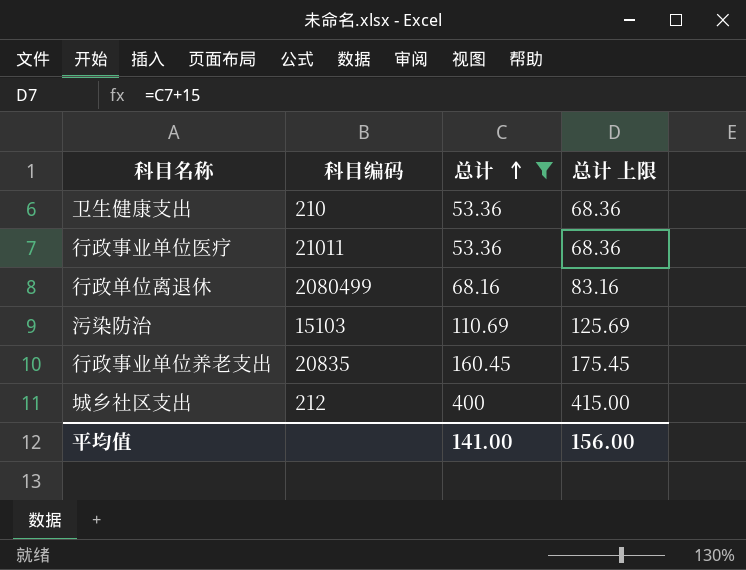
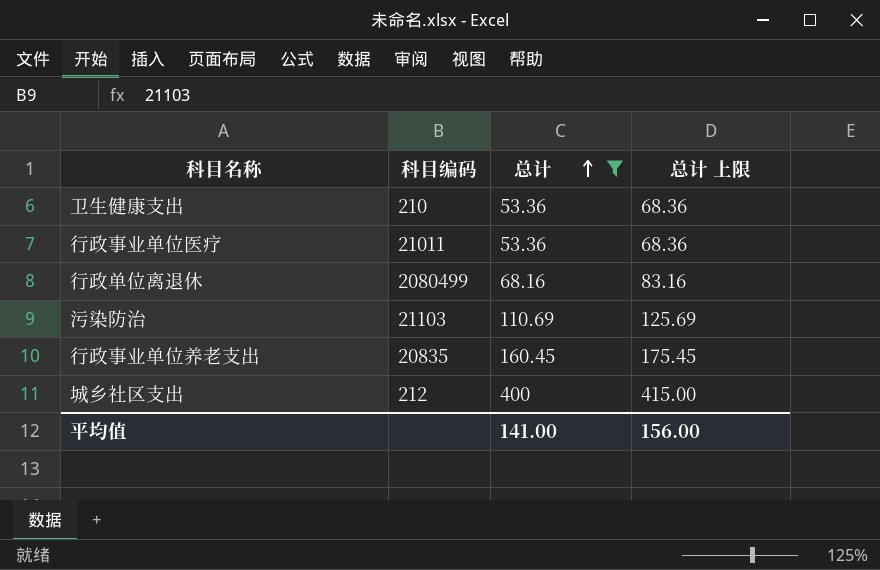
污染防治 | 科目编码: 15103 -> 21103

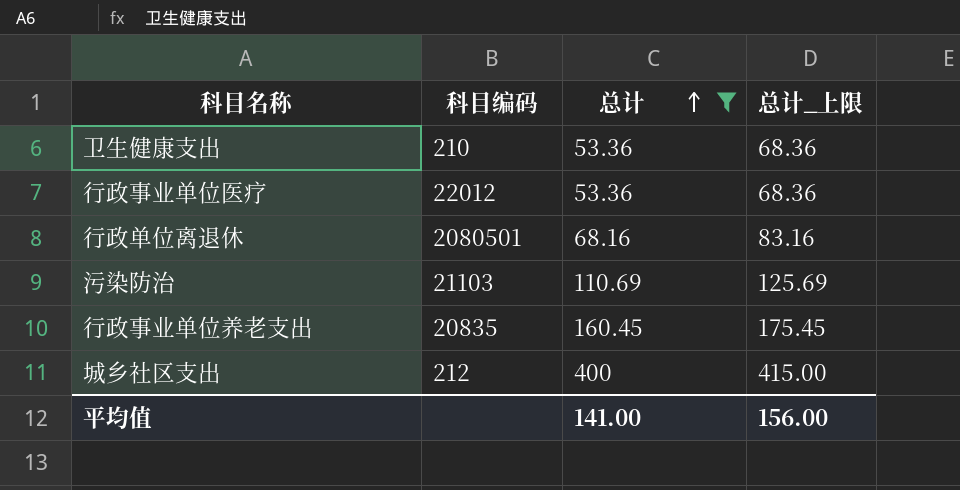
column name: 总计 上限 -> 总计_上限
行政事业单位医疗 | 科目编码: 21011 -> 22012
行政单位离退休 | 科目编码: 2080499 -> 2080501

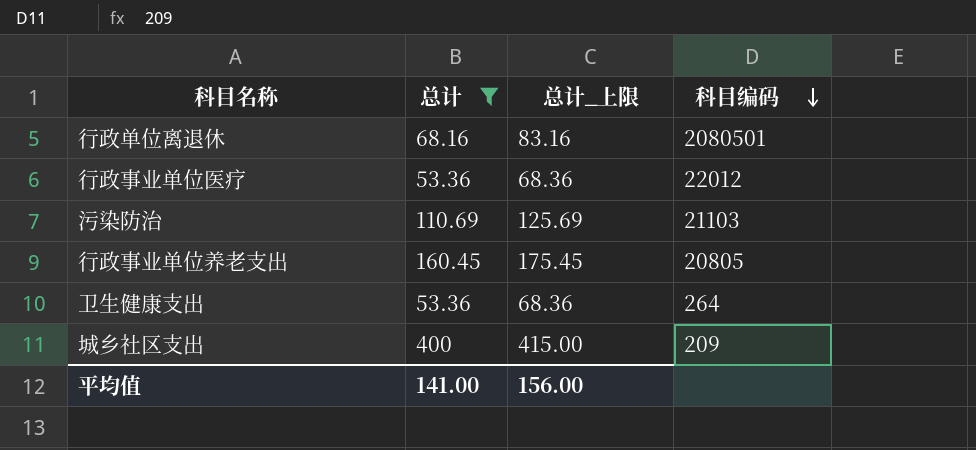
row order: 总计 ascending -> 科目编码 descending
column 科目编码 | position: 2 -> 4
行政事业单位养老支出 | 科目编码: 20835 -> 20805
卫生健康支出 | 科目编码: 210 -> 264
城乡社区支出 | 科目编码: 212 -> 209

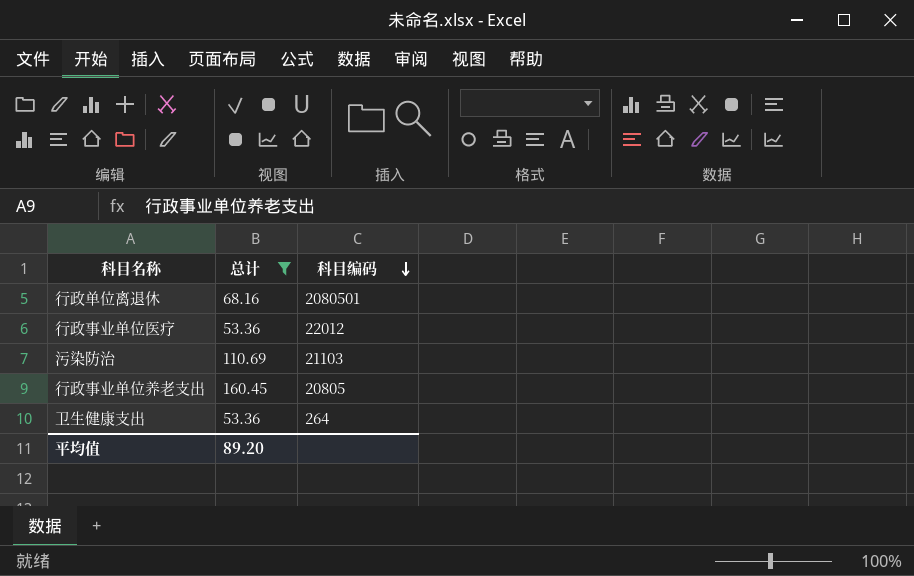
column 总计_上限 | formula: [总计] + 15 -> none
row 城乡社区支出: 400 | 415.00 | 209 -> none
平均值 | 总计: 141.00 -> 89.20

